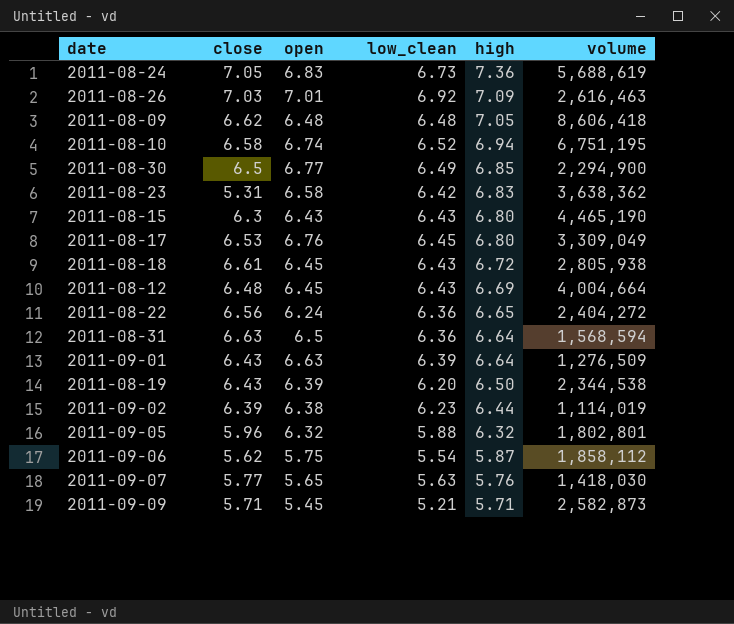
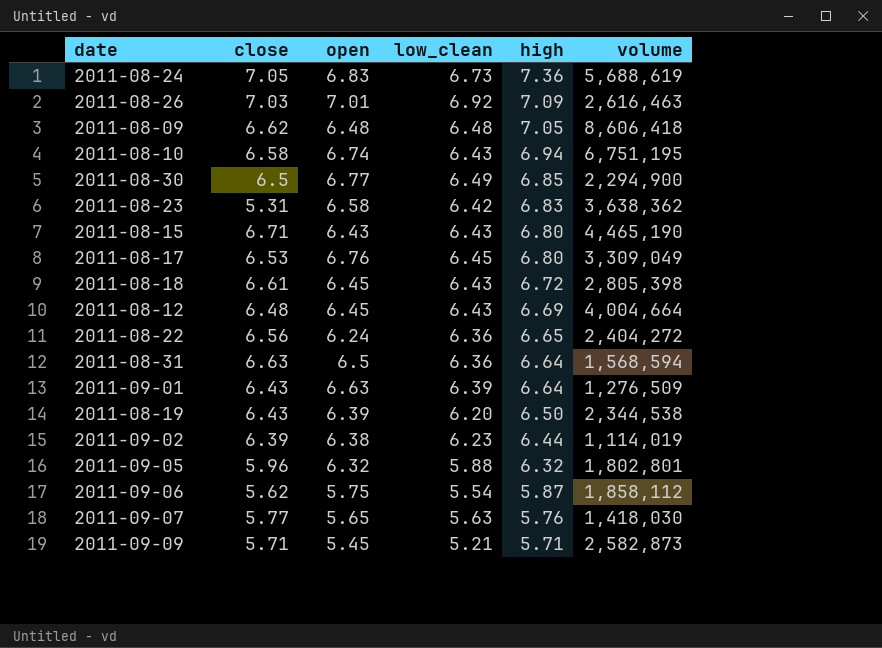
2011-08-10 | low_clean: 6.52 -> 6.43
2011-08-15 | close: 6.3 -> 6.71
2011-08-18 | volume: 2,805,938 -> 2,805,398

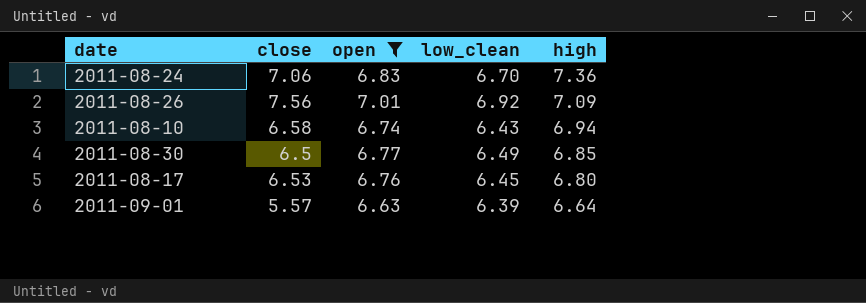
filter: none -> open >= 6.63
column volume | position: 6 -> none
2011-08-24 | close: 7.05 -> 7.06
2011-08-24 | low_clean: 6.73 -> 6.70
2011-08-26 | close: 7.03 -> 7.56
2011-09-01 | close: 6.43 -> 5.57

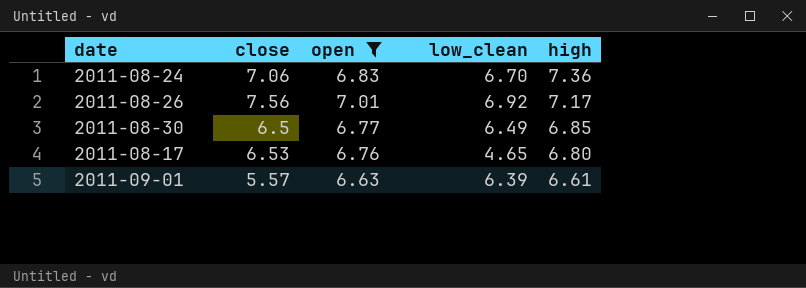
row 2011-08-10: 6.58 | 6.74 | 6.43 | 6.94 -> none
2011-08-26 | high: 7.09 -> 7.17
2011-08-17 | low_clean: 6.45 -> 4.65
2011-09-01 | high: 6.64 -> 6.61

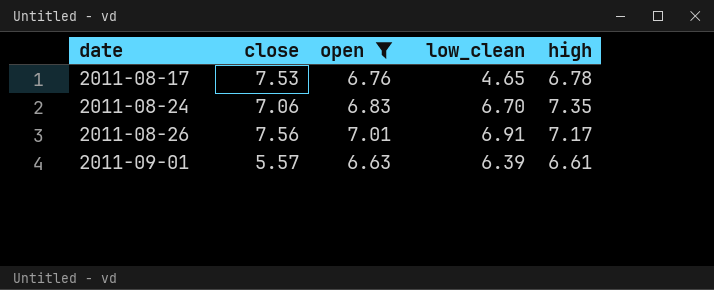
row order: high descending -> date ascending
row 2011-08-30: 6.5 | 6.77 | 6.49 | 6.85 -> none
2011-08-17 | close: 6.53 -> 7.53
2011-08-17 | high: 6.80 -> 6.78
2011-08-24 | high: 7.36 -> 7.35
2011-08-26 | low_clean: 6.92 -> 6.91

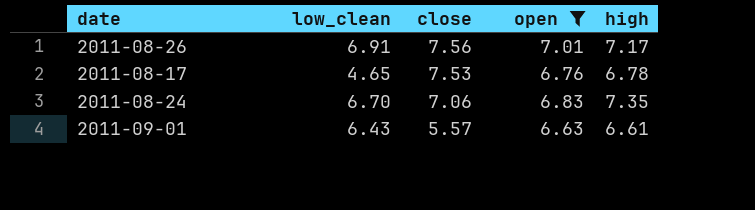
row order: date ascending -> close descending
column low_clean | position: 4 -> 2
2011-09-01 | low_clean: 6.39 -> 6.43

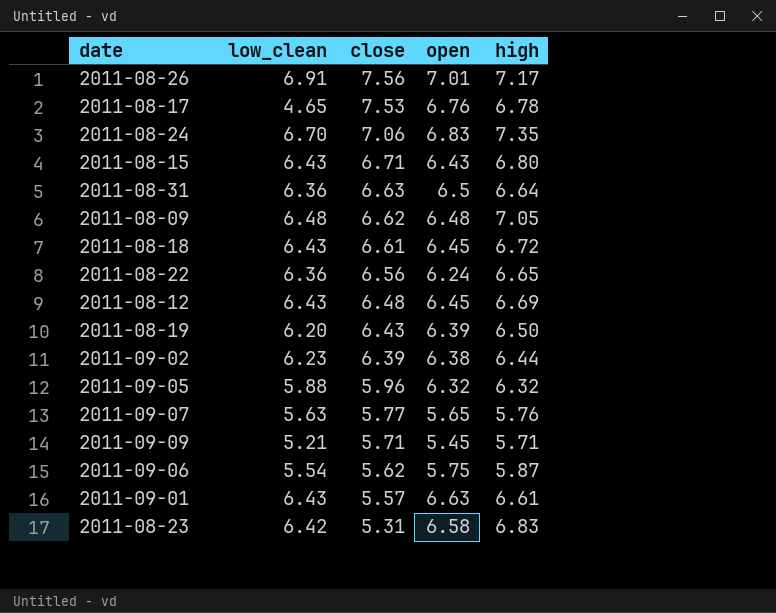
filter: open >= 6.63 -> none

